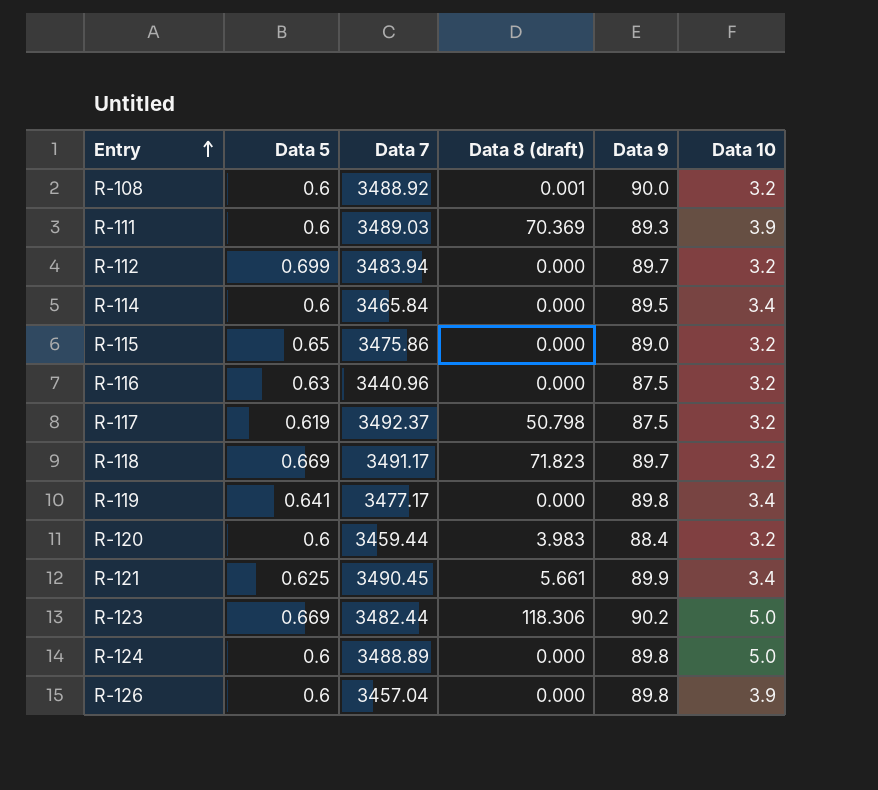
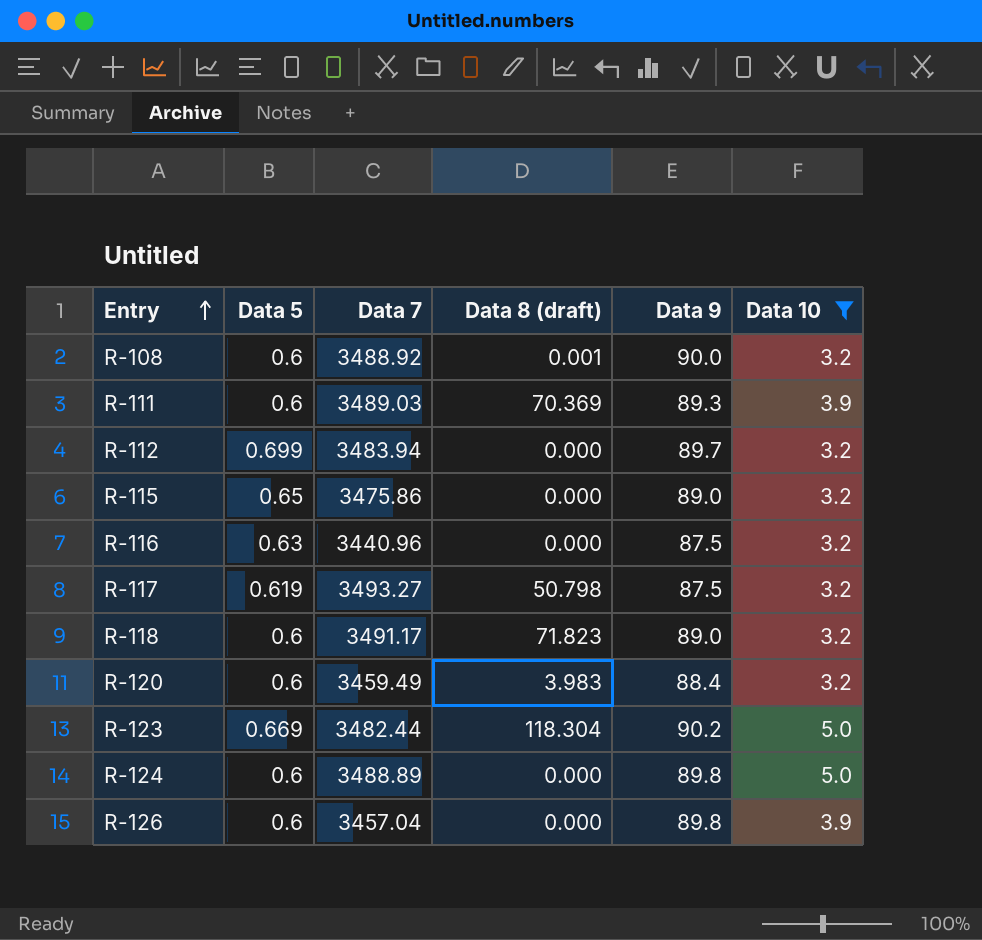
filter: none -> Data 10 != 3.4
R-117 | Data 7: 3492.37 -> 3493.27
R-118 | Data 5: 0.669 -> 0.6
R-118 | Data 9: 89.7 -> 89.0
R-120 | Data 7: 3459.44 -> 3459.49
R-123 | Data 8 (draft): 118.306 -> 118.304

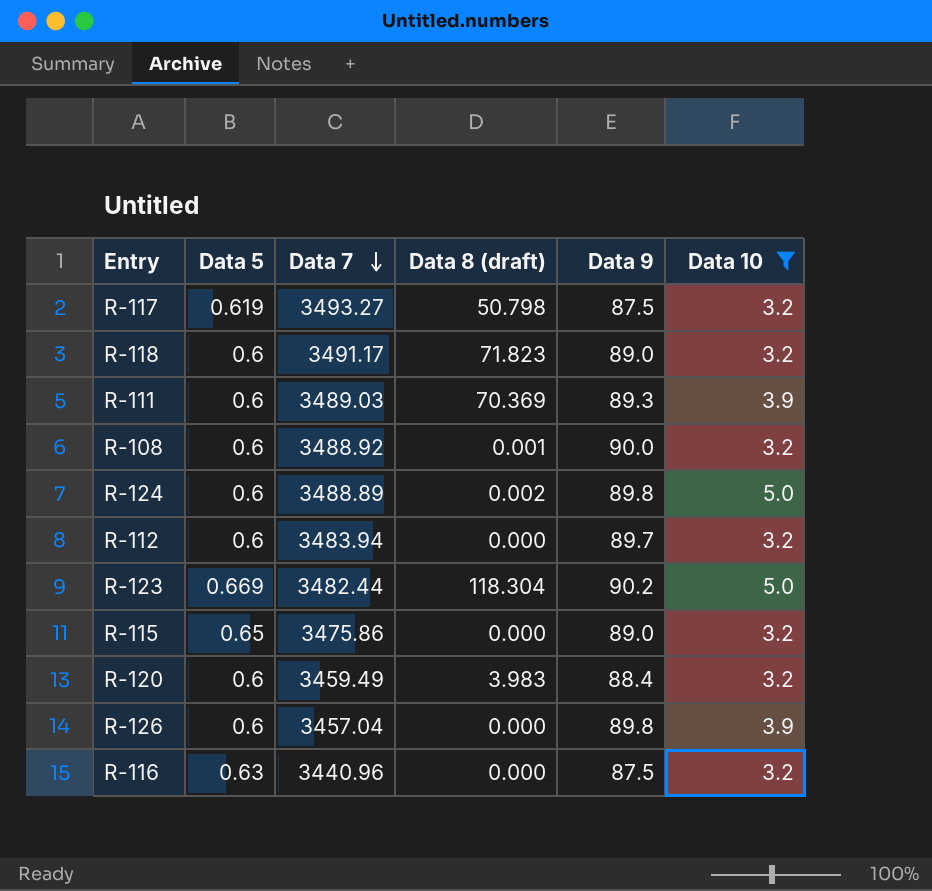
row order: Entry ascending -> Data 7 descending
R-124 | Data 8 (draft): 0.000 -> 0.002
R-112 | Data 5: 0.699 -> 0.6

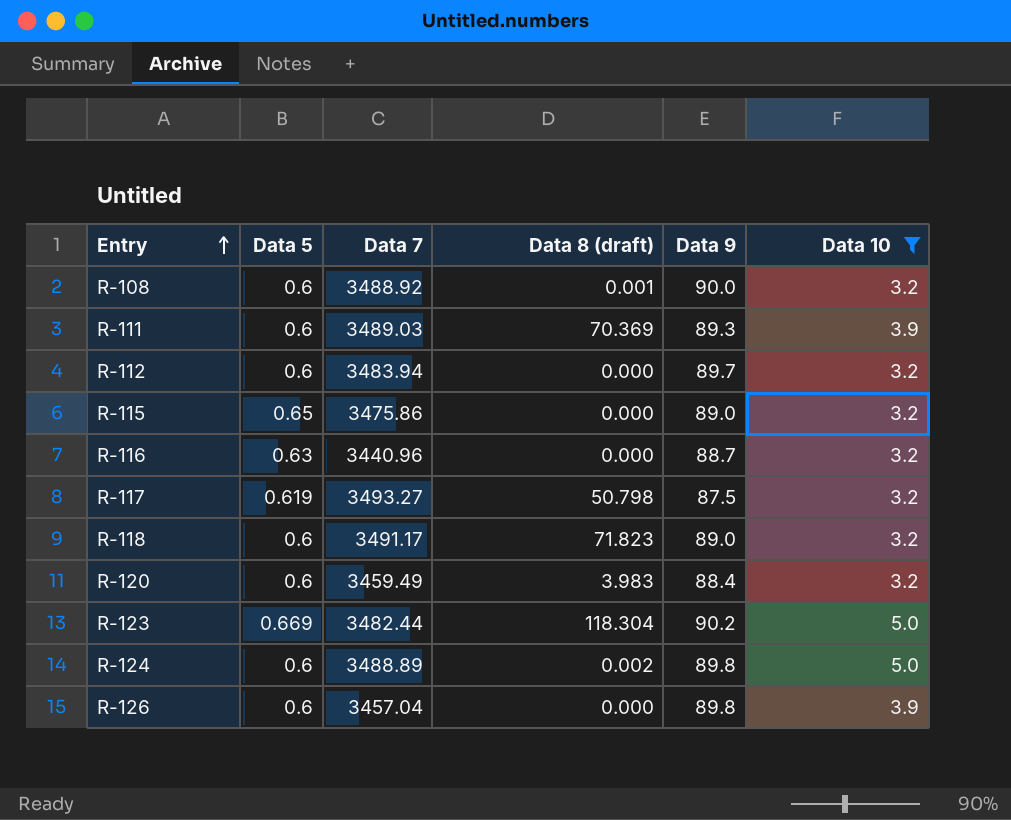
row order: Data 7 descending -> Entry ascending
R-116 | Data 9: 87.5 -> 88.7

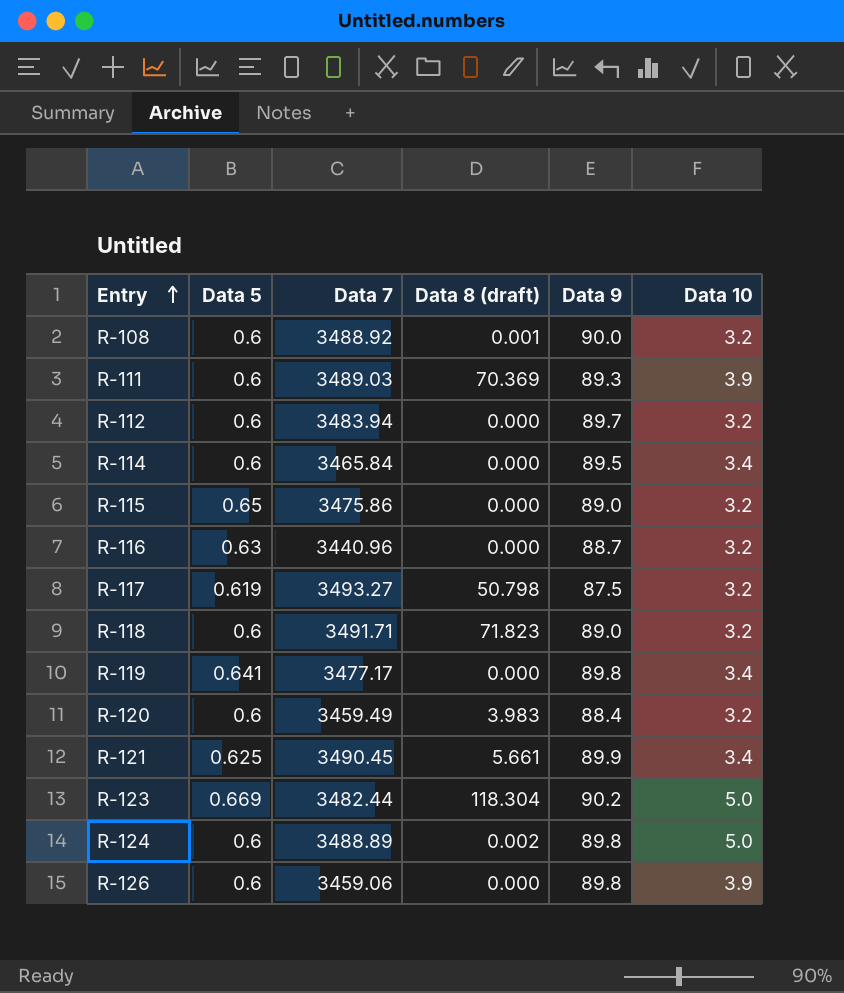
filter: Data 10 != 3.4 -> none
R-118 | Data 7: 3491.17 -> 3491.71
R-126 | Data 7: 3457.04 -> 3459.06

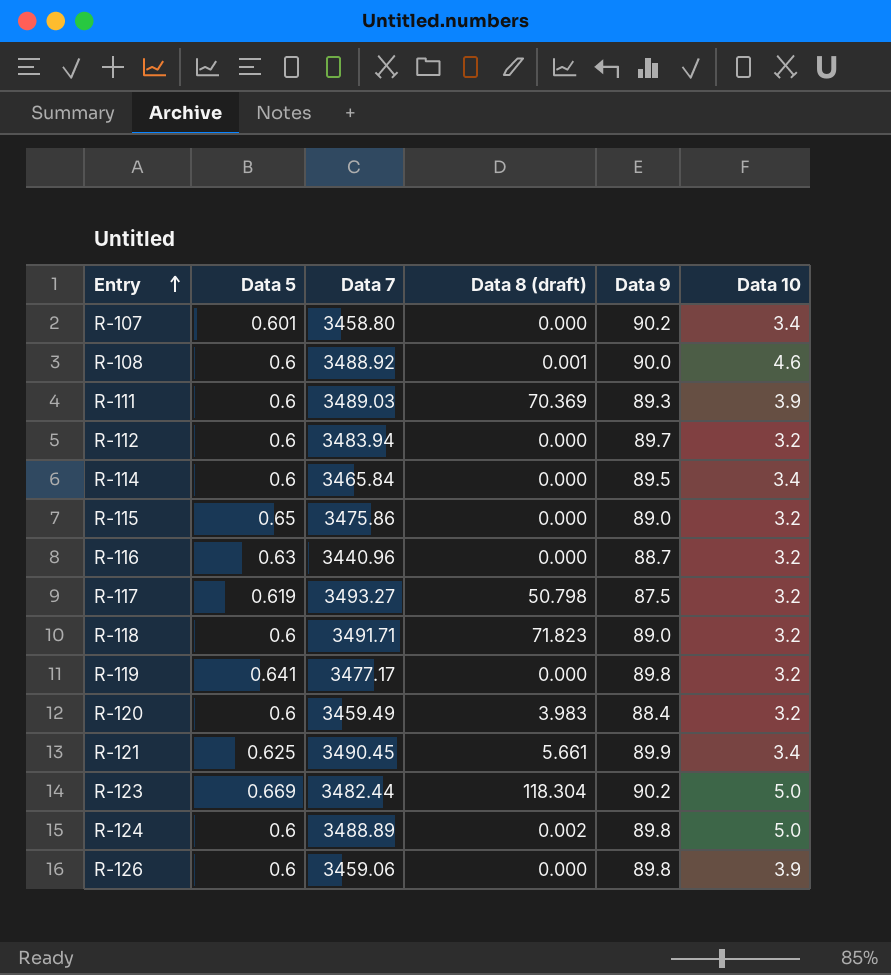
row R-107: none -> 0.601 | 3458.80 | 0.000 | 90.2 | 3.4
R-108 | Data 10: 3.2 -> 4.6
R-119 | Data 10: 3.4 -> 3.2

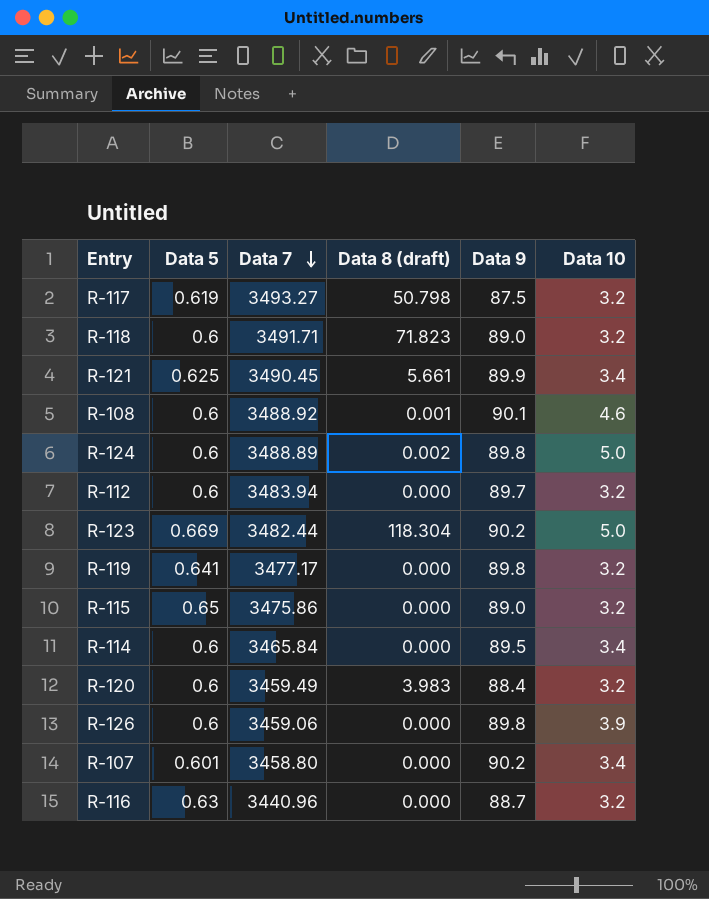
row order: Entry ascending -> Data 7 descending
row R-111: 0.6 | 3489.03 | 70.369 | 89.3 | 3.9 -> none
R-108 | Data 9: 90.0 -> 90.1

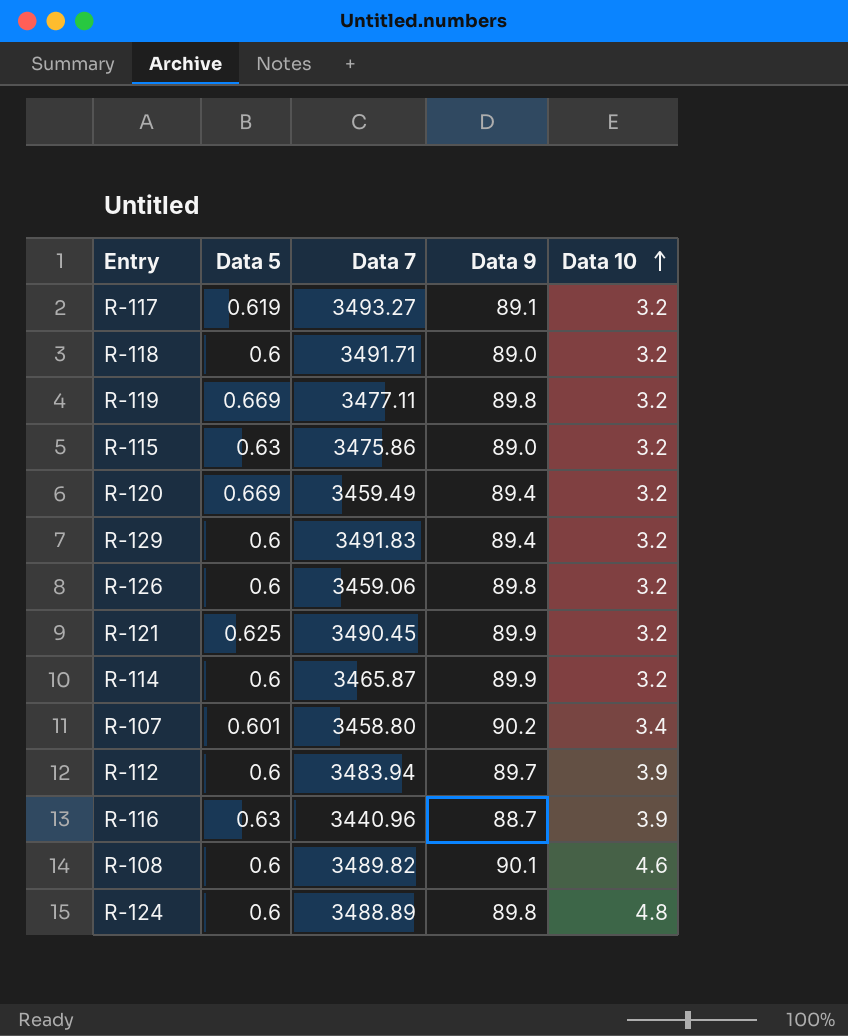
row order: Data 7 descending -> Data 10 ascending
column Data 8 (draft) | position: 4 -> none
row R-123: 0.669 | 3482.44 | 118.304 | 90.2 | 5.0 -> none
R-117 | Data 9: 87.5 -> 89.1
R-119 | Data 5: 0.641 -> 0.669
R-119 | Data 7: 3477.17 -> 3477.11
R-115 | Data 5: 0.65 -> 0.63
R-120 | Data 5: 0.6 -> 0.669
R-120 | Data 9: 88.4 -> 89.4
row R-129: none -> 0.6 | 3491.83 | 89.4 | 3.2
R-126 | Data 10: 3.9 -> 3.2
R-121 | Data 10: 3.4 -> 3.2
R-114 | Data 7: 3465.84 -> 3465.87
R-114 | Data 9: 89.5 -> 89.9
R-114 | Data 10: 3.4 -> 3.2
R-112 | Data 10: 3.2 -> 3.9
R-116 | Data 10: 3.2 -> 3.9
R-108 | Data 7: 3488.92 -> 3489.82
R-124 | Data 10: 5.0 -> 4.8

